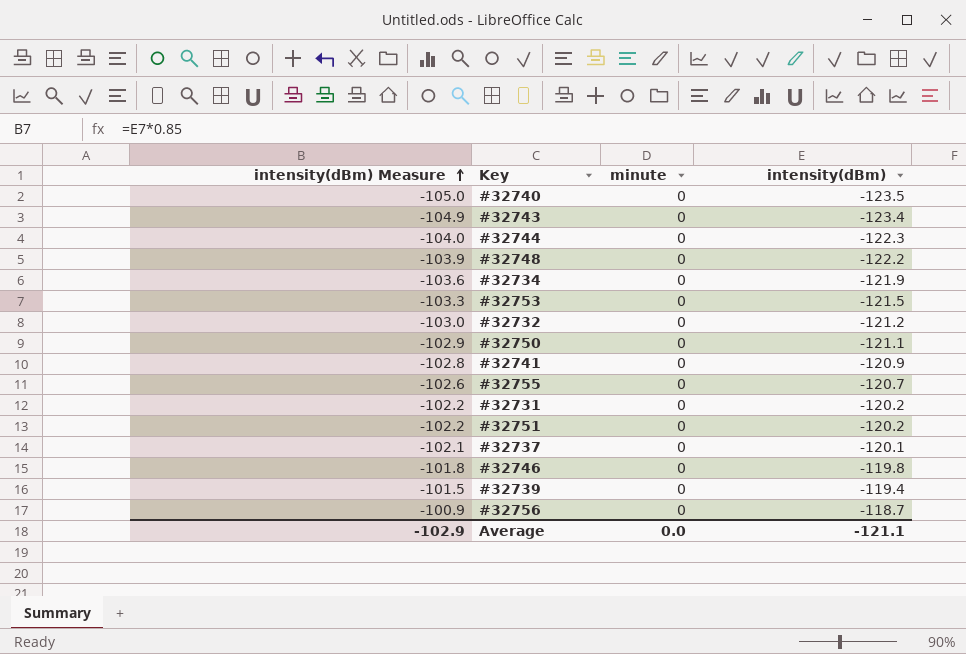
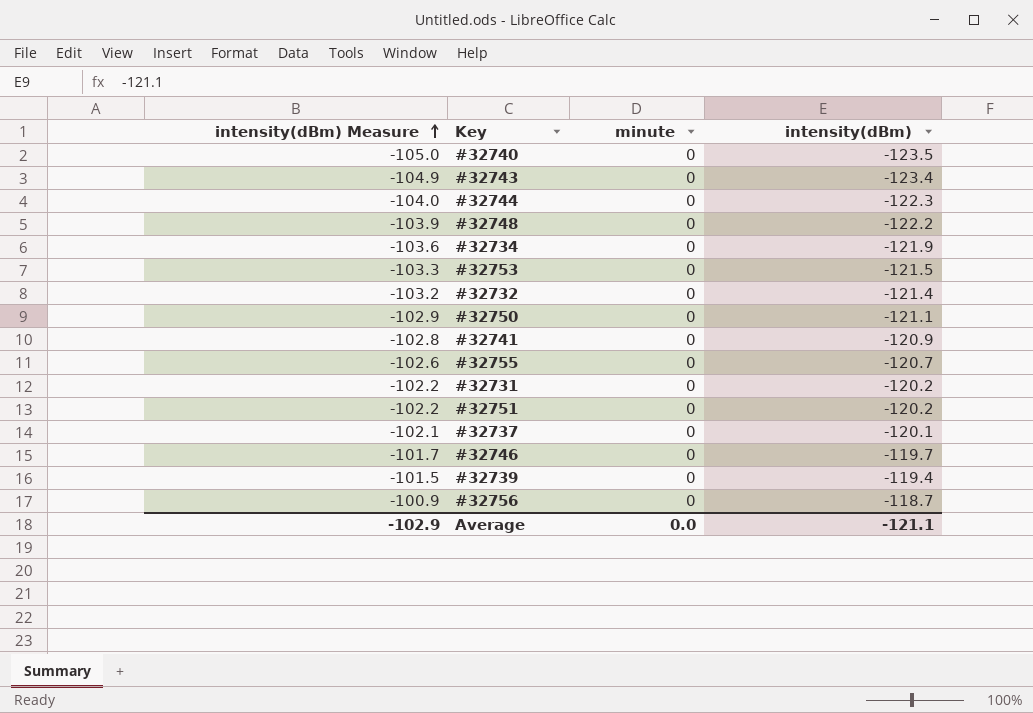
#32732 | intensity(dBm) Measure: -103.0 -> -103.2
#32732 | intensity(dBm): -121.2 -> -121.4
#32746 | intensity(dBm) Measure: -101.8 -> -101.7
#32746 | intensity(dBm): -119.8 -> -119.7

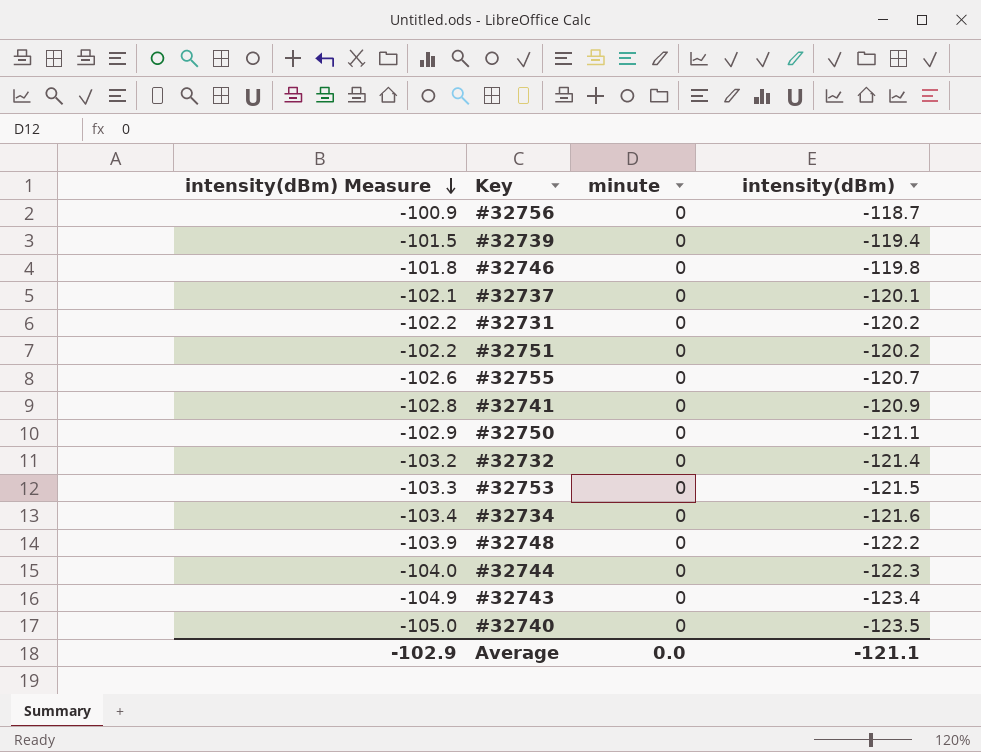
row order: intensity(dBm) Measure ascending -> intensity(dBm) Measure descending
#32746 | intensity(dBm) Measure: -101.7 -> -101.8
#32746 | intensity(dBm): -119.7 -> -119.8
#32734 | intensity(dBm) Measure: -103.6 -> -103.4
#32734 | intensity(dBm): -121.9 -> -121.6

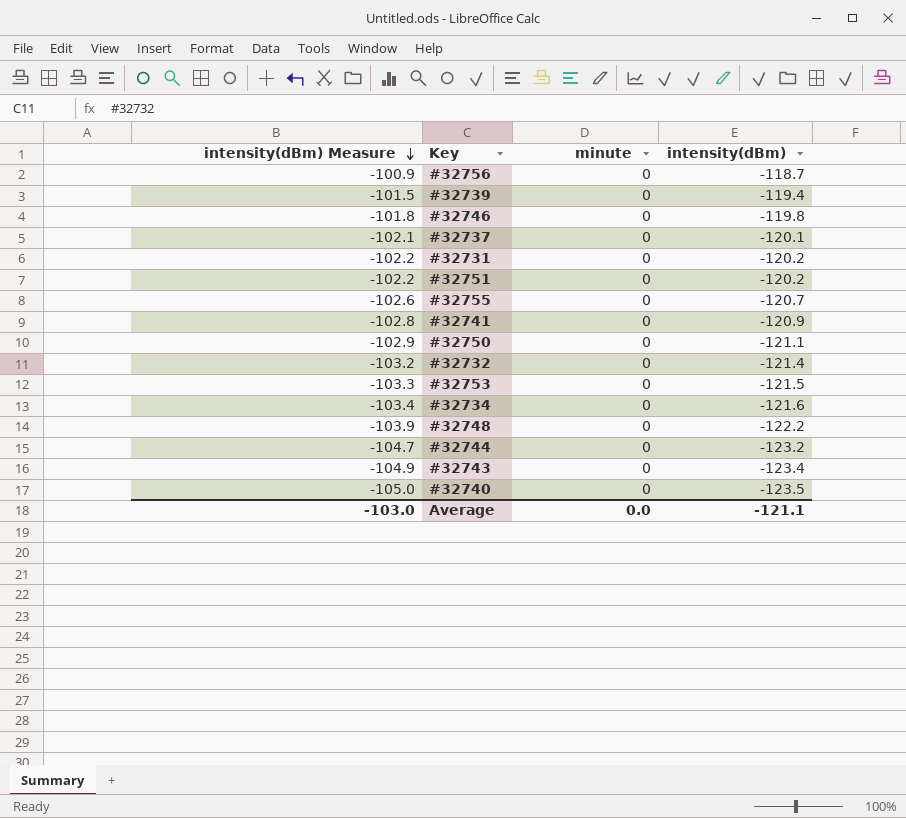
#32744 | intensity(dBm) Measure: -104.0 -> -104.7
#32744 | intensity(dBm): -122.3 -> -123.2
Average | intensity(dBm) Measure: -102.9 -> -103.0

